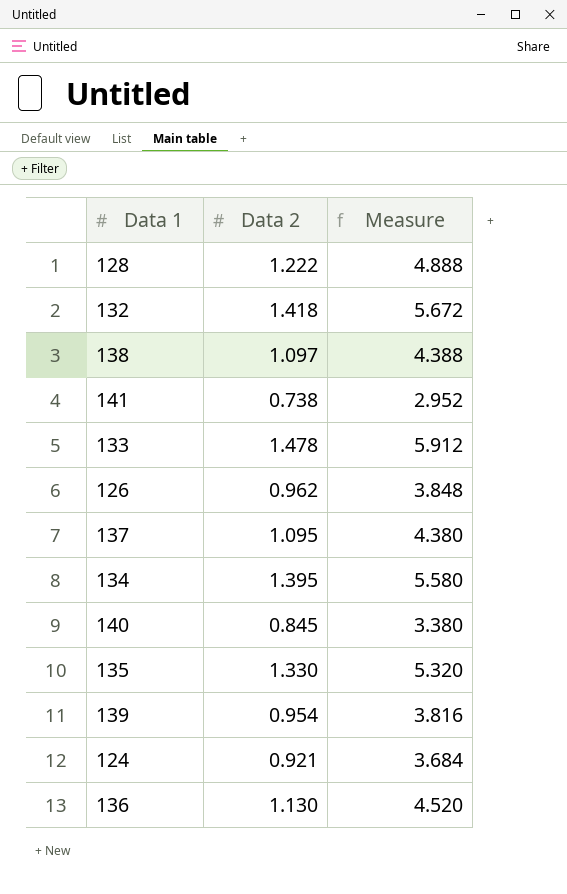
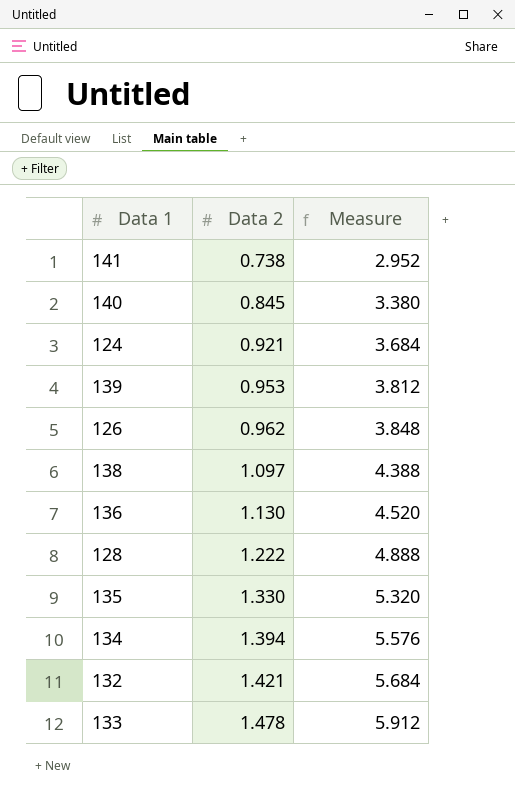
row order: none -> Data 2 ascending
row 137: 1.095 | 4.380 -> none
139 | Data 2: 0.954 -> 0.953
139 | Measure: 3.816 -> 3.812
134 | Data 2: 1.395 -> 1.394
134 | Measure: 5.580 -> 5.576
132 | Data 2: 1.418 -> 1.421
132 | Measure: 5.672 -> 5.684

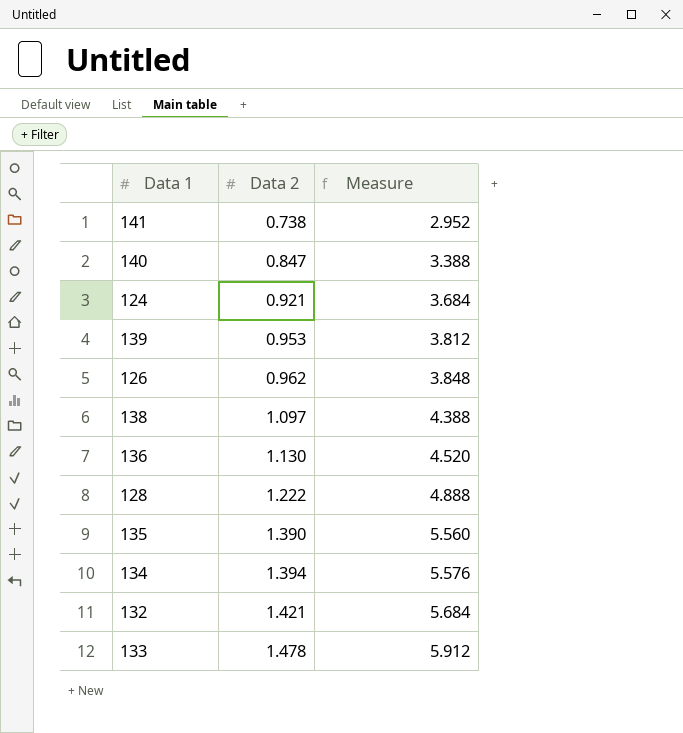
140 | Data 2: 0.845 -> 0.847
140 | Measure: 3.380 -> 3.388
135 | Data 2: 1.330 -> 1.390
135 | Measure: 5.320 -> 5.560

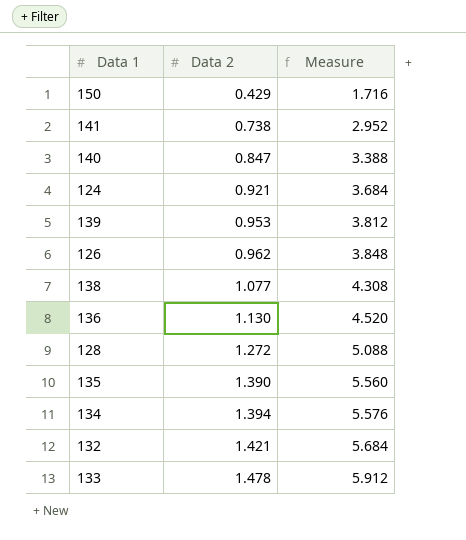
row 150: none -> 0.429 | 1.716
138 | Data 2: 1.097 -> 1.077
138 | Measure: 4.388 -> 4.308
128 | Data 2: 1.222 -> 1.272
128 | Measure: 4.888 -> 5.088

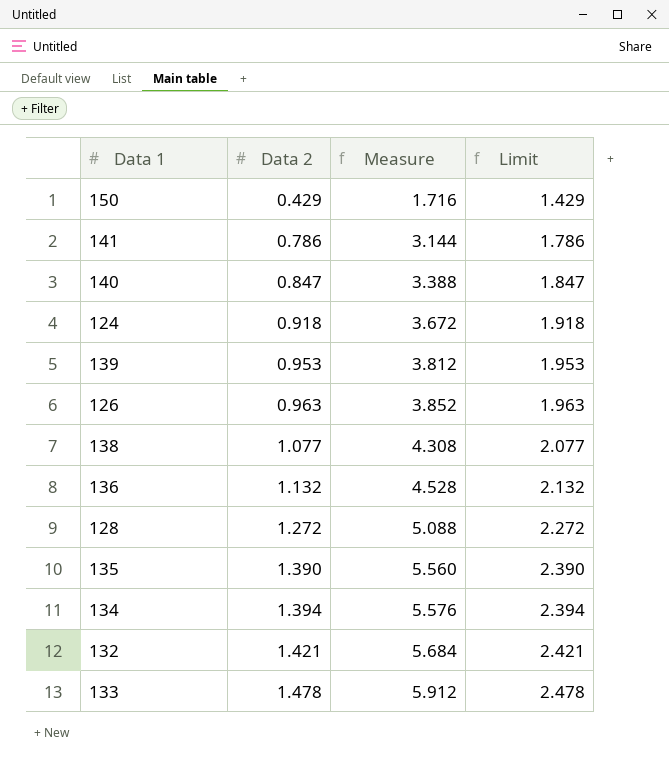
column Limit | formula: none -> [Data 2] + 1
141 | Data 2: 0.738 -> 0.786
141 | Measure: 2.952 -> 3.144
124 | Data 2: 0.921 -> 0.918
124 | Measure: 3.684 -> 3.672
126 | Data 2: 0.962 -> 0.963
126 | Measure: 3.848 -> 3.852
136 | Data 2: 1.130 -> 1.132
136 | Measure: 4.520 -> 4.528

